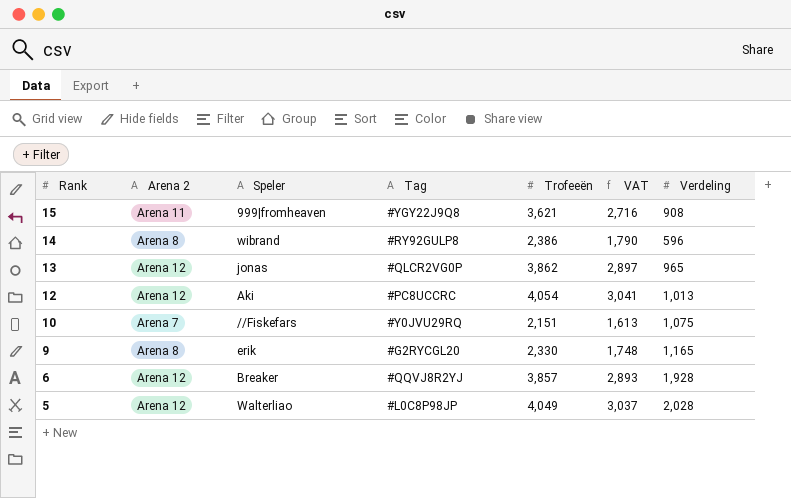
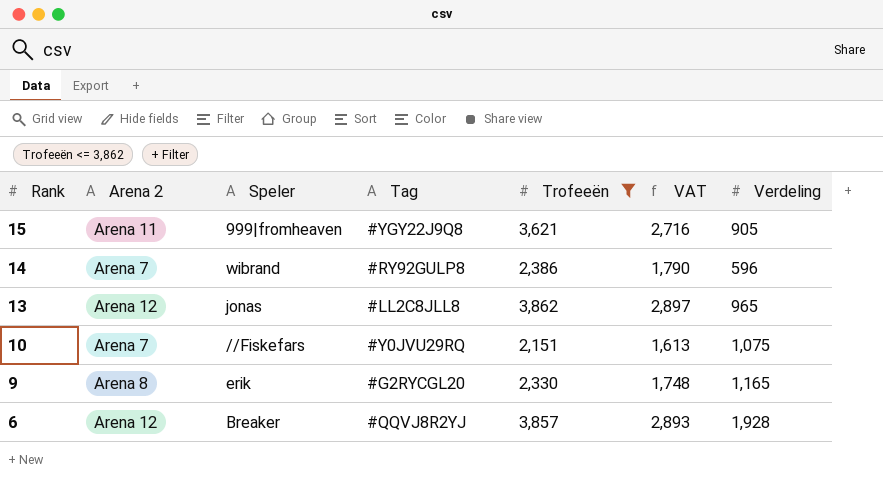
filter: none -> Trofeeën <= 3,862
15 | Verdeling: 908 -> 905
14 | Arena 2: Arena 8 -> Arena 7
13 | Tag: #QLCR2VG0P -> #LL2C8JLL8

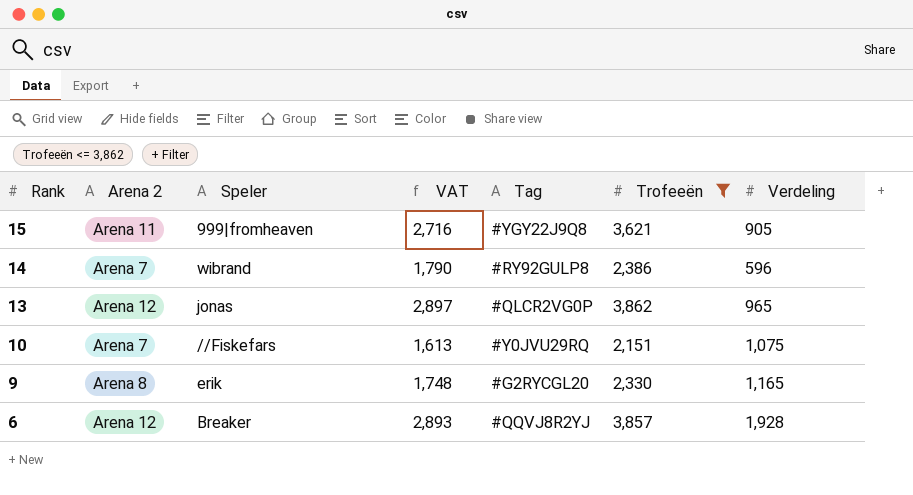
column VAT | position: 6 -> 4
13 | Tag: #LL2C8JLL8 -> #QLCR2VG0P

